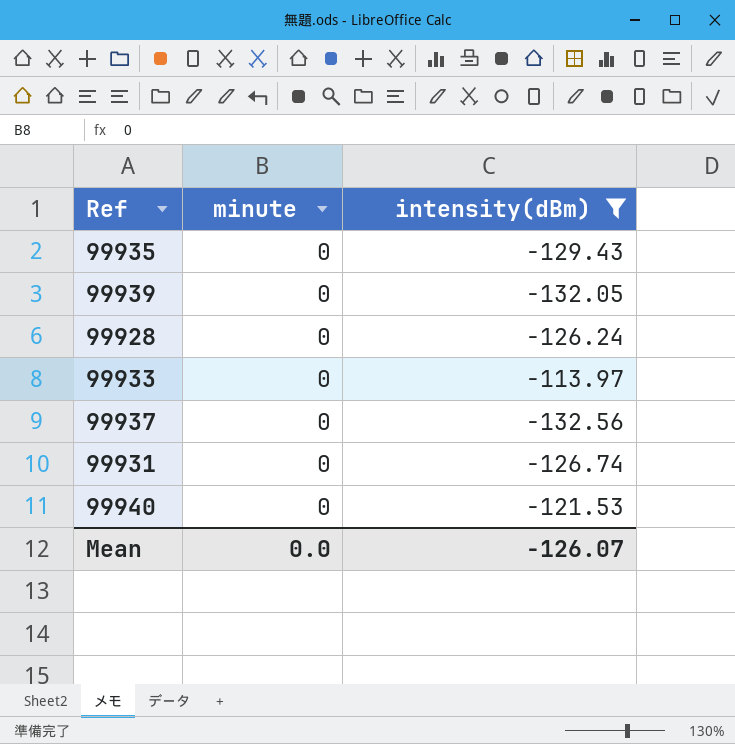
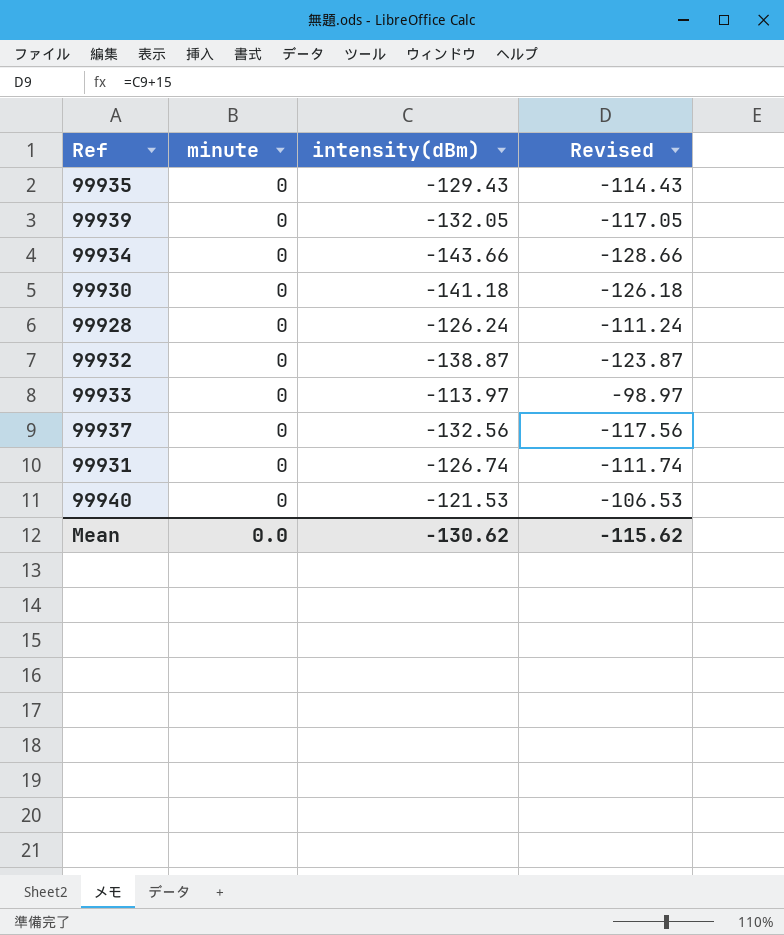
filter: intensity(dBm) >= -132.56 -> none
column Revised | formula: none -> [intensity(dBm)] + 15
Mean | intensity(dBm): -126.07 -> -130.62

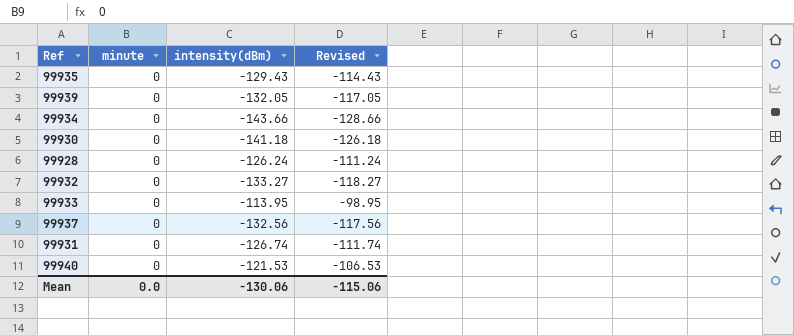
99932 | intensity(dBm): -138.87 -> -133.27
99932 | Revised: -123.87 -> -118.27
99933 | intensity(dBm): -113.97 -> -113.95
99933 | Revised: -98.97 -> -98.95
Mean | intensity(dBm): -130.62 -> -130.06
Mean | Revised: -115.62 -> -115.06

